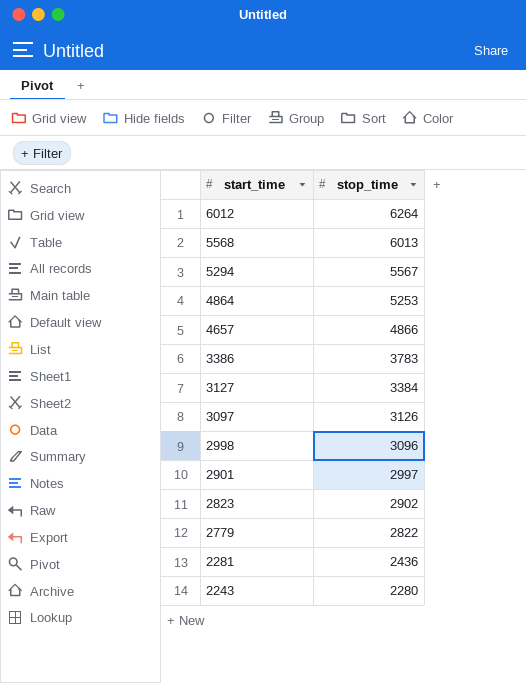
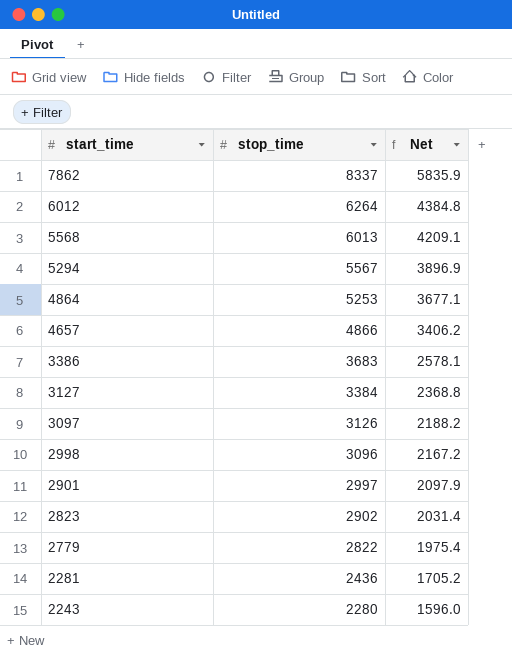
column Net | formula: none -> [stop_time] * 0.7
row 7862: none -> 8337 | 5835.9
3386 | stop_time: 3783 -> 3683

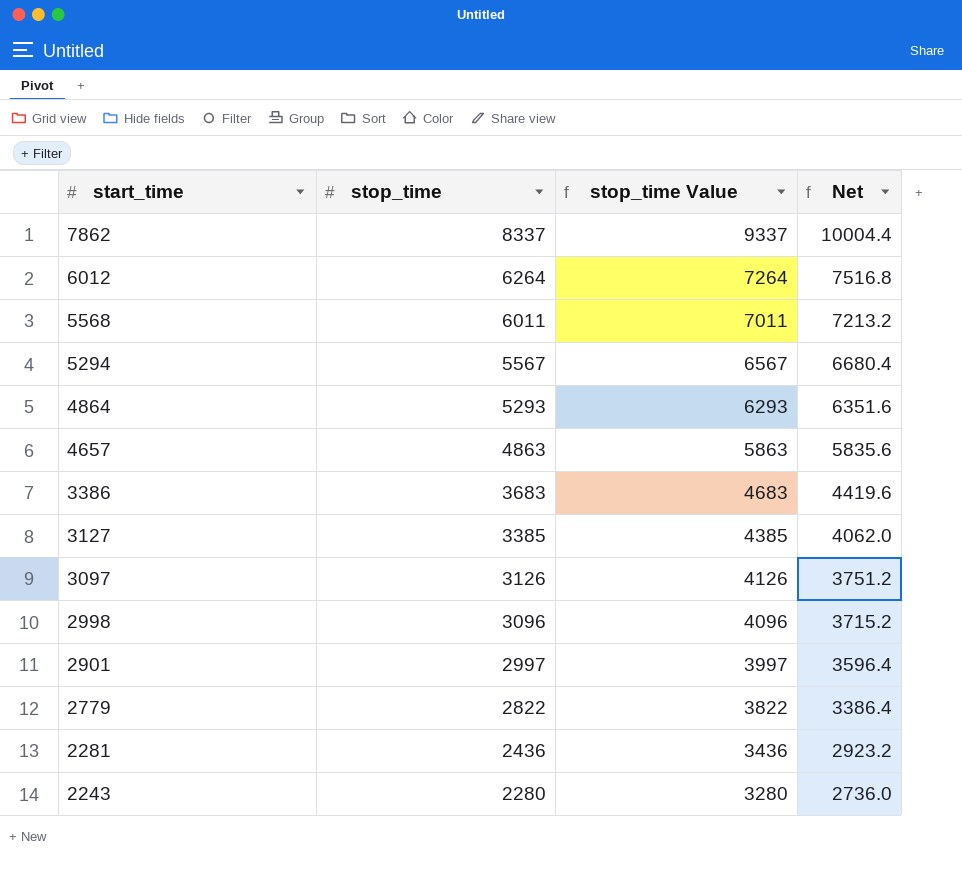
column stop_time Value | formula: none -> [stop_time] + 1000
column Net | formula: [stop_time] * 0.7 -> [stop_time] * 1.2
row 2823: 2902 | 2031.4 -> none
5568 | stop_time: 6013 -> 6011
4864 | stop_time: 5253 -> 5293
4657 | stop_time: 4866 -> 4863
3127 | stop_time: 3384 -> 3385

